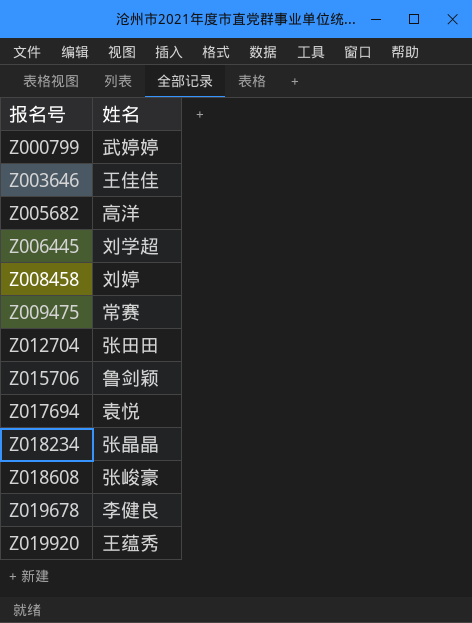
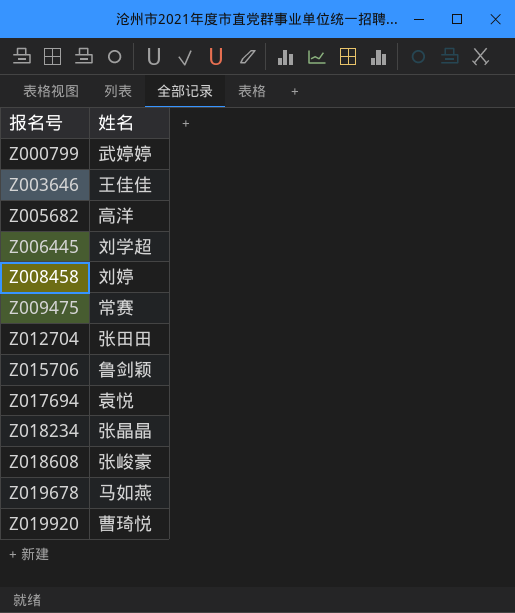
Z019678 | 姓名: 李健良 -> 马如燕
Z019920 | 姓名: 王蕴秀 -> 曹琦悦

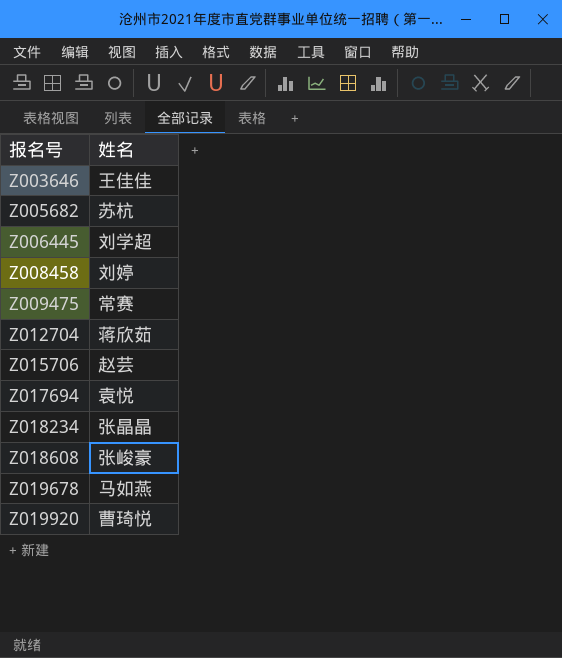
row Z000799: 武婷婷 -> none
Z005682 | 姓名: 高洋 -> 苏杭
Z012704 | 姓名: 张田田 -> 蒋欣茹
Z015706 | 姓名: 鲁剑颖 -> 赵芸

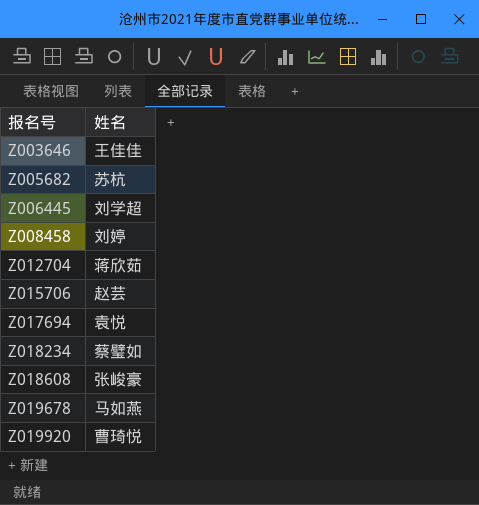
row Z009475: 常赛 -> none
Z018234 | 姓名: 张晶晶 -> 蔡璧如

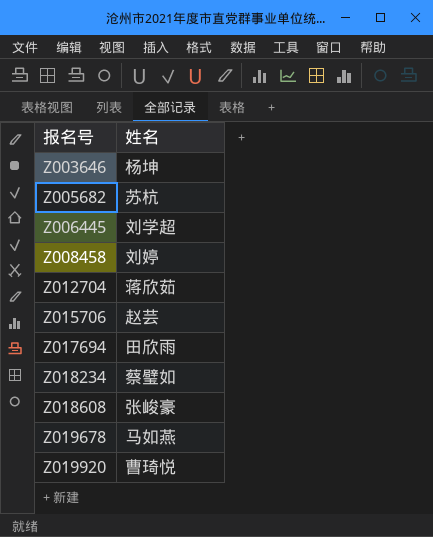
Z003646 | 姓名: 王佳佳 -> 杨坤
Z017694 | 姓名: 袁悦 -> 田欣雨

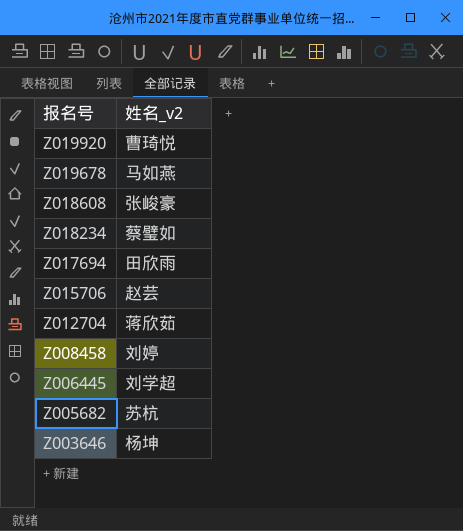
row order: 报名号 ascending -> 报名号 descending
column name: 姓名 -> 姓名_v2

